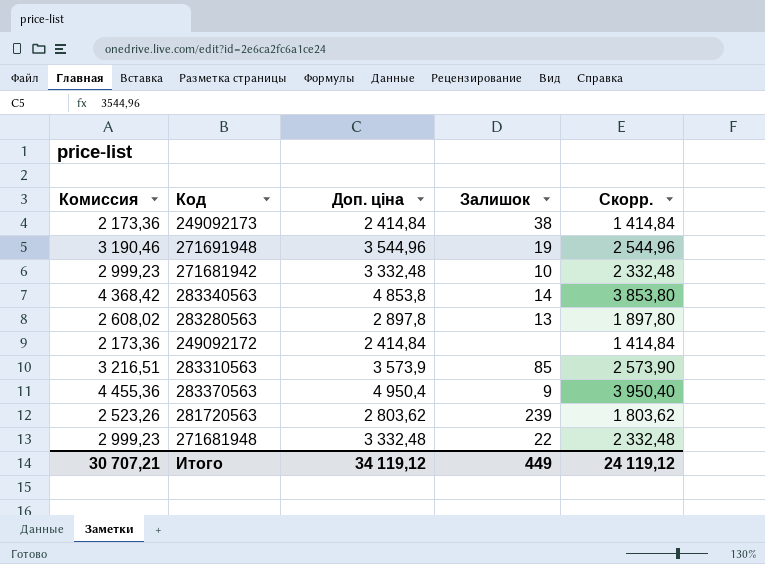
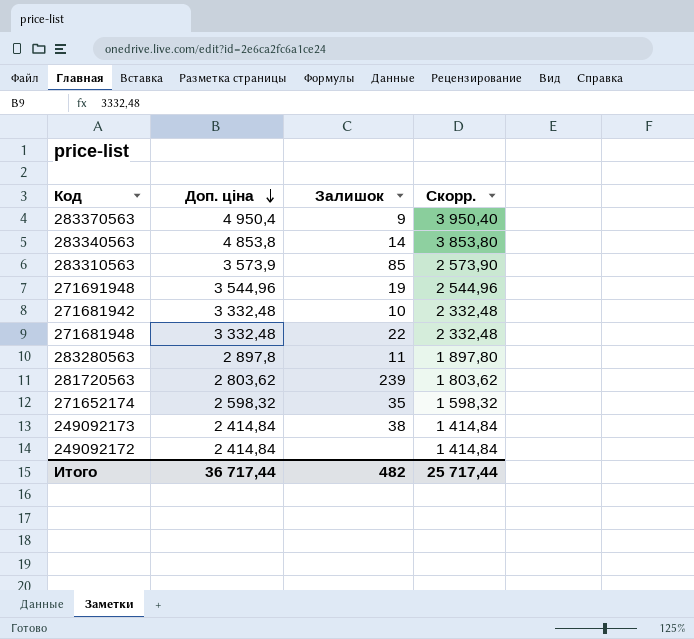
row order: none -> Доп. ціна descending
column Комиссия | formula: [Доп. ціна] * 0,9 -> none
283280563 | Залишок: 13 -> 11
row 271652174: none -> 2 598,32 | 35 | 1 598,32
Итого | Доп. ціна: 34 119,12 -> 36 717,44
Итого | Залишок: 449 -> 482
Итого | Скорр.: 24 119,12 -> 25 717,44

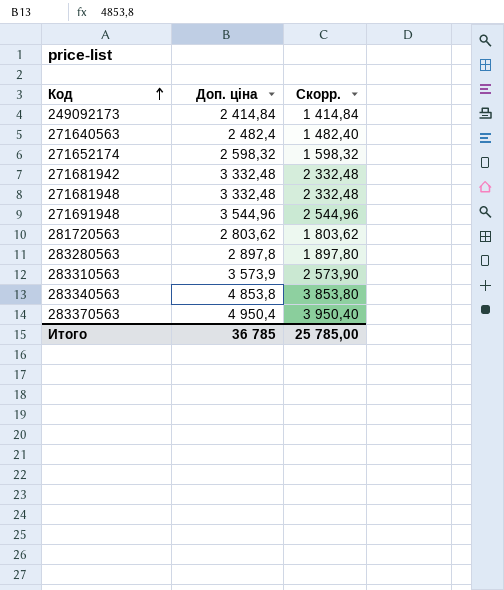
row order: Доп. ціна descending -> Код ascending
column Залишок | position: 3 -> none
row 249092172: 2 414,84 | none | 1 414,84 -> none
row 271640563: none -> 2 482,4 | 1 482,40
Итого | Доп. ціна: 36 717,44 -> 36 785
Итого | Скорр.: 25 717,44 -> 25 785,00

